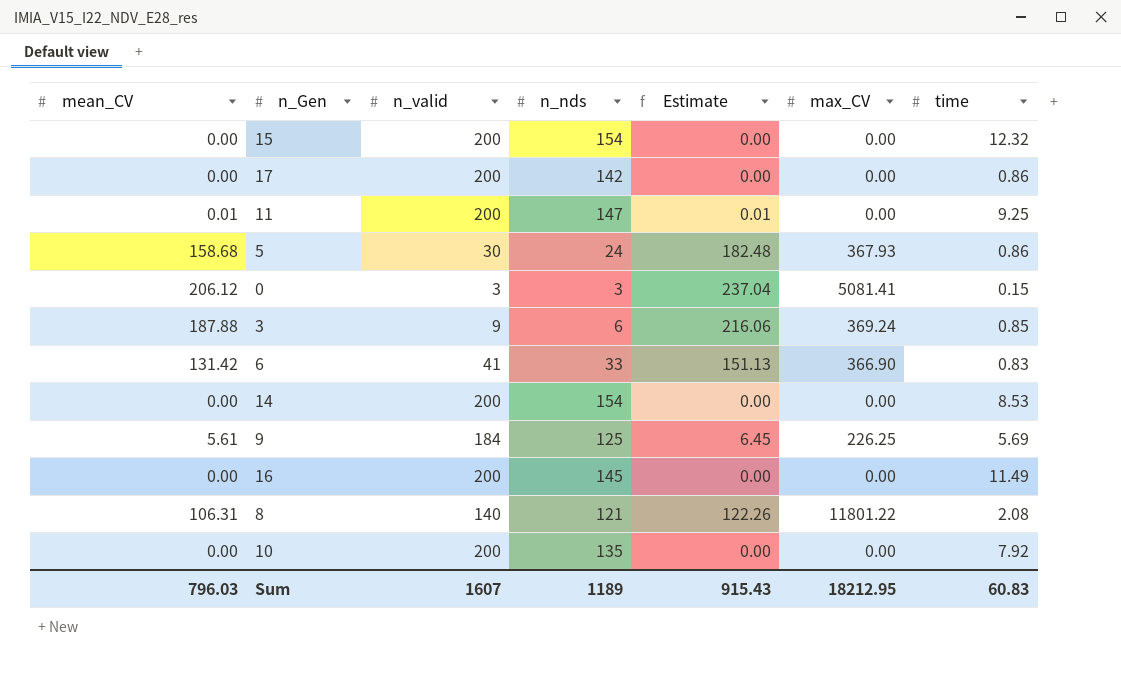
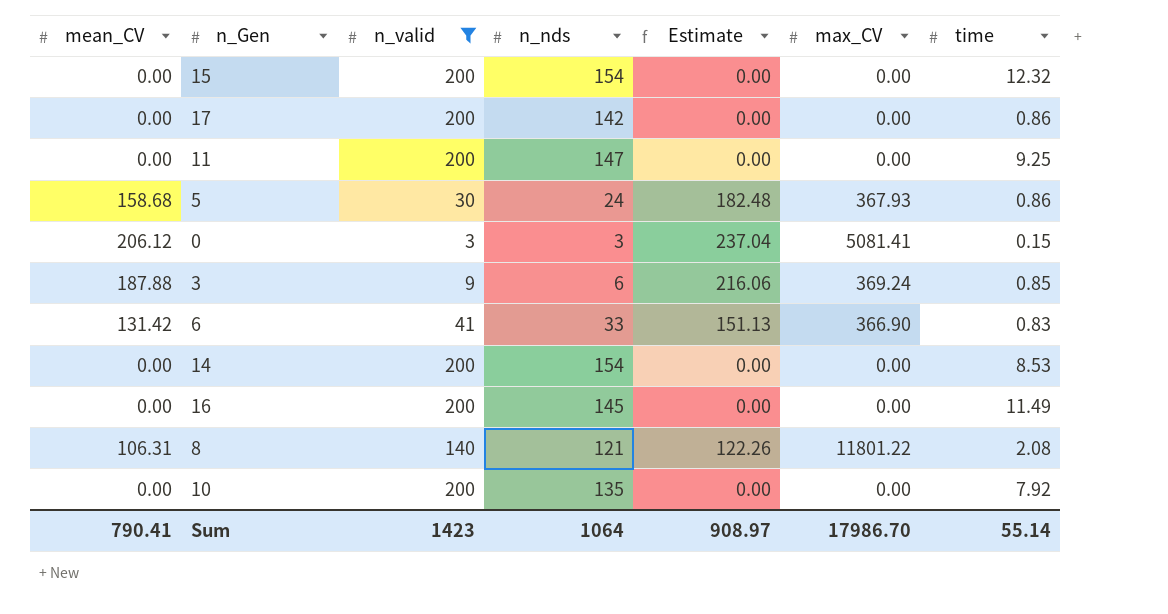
filter: none -> n_valid != 184
11 | mean_CV: 0.01 -> 0.00
11 | Estimate: 0.01 -> 0.00
Sum | mean_CV: 796.03 -> 790.41
Sum | n_valid: 1607 -> 1423
Sum | n_nds: 1189 -> 1064
Sum | Estimate: 915.43 -> 908.97
Sum | max_CV: 18212.95 -> 17986.70
Sum | time: 60.83 -> 55.14

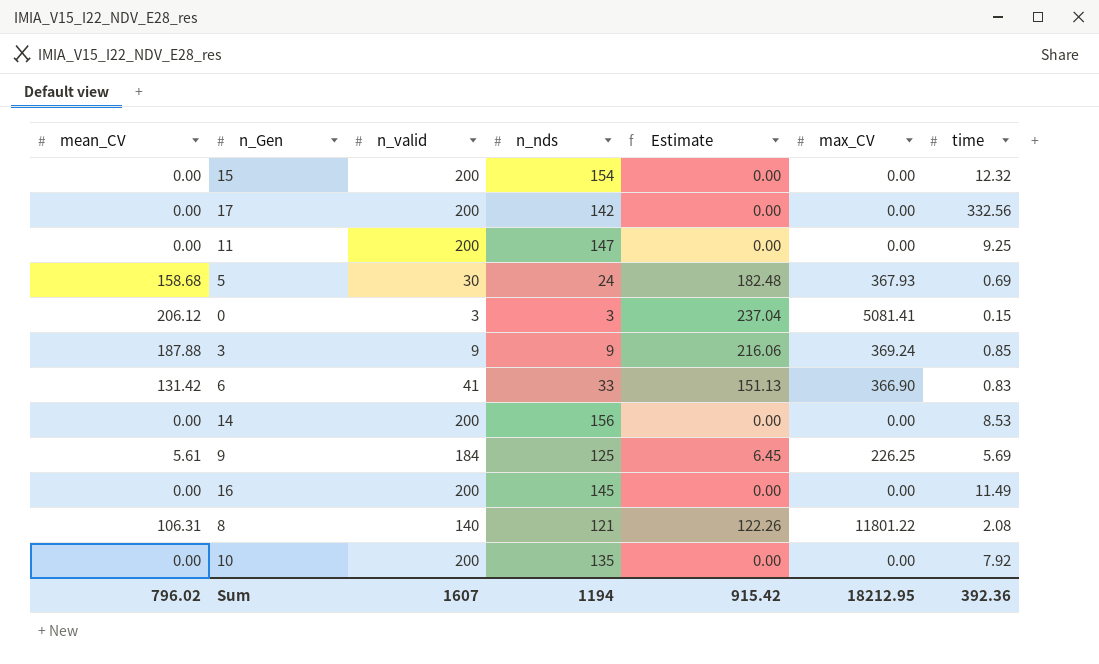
filter: n_valid != 184 -> none
17 | time: 0.86 -> 332.56
5 | time: 0.86 -> 0.69
3 | n_nds: 6 -> 9
14 | n_nds: 154 -> 156
Sum | mean_CV: 790.41 -> 796.02
Sum | n_valid: 1423 -> 1607
Sum | n_nds: 1064 -> 1194
Sum | Estimate: 908.97 -> 915.42
Sum | max_CV: 17986.70 -> 18212.95
Sum | time: 55.14 -> 392.36

